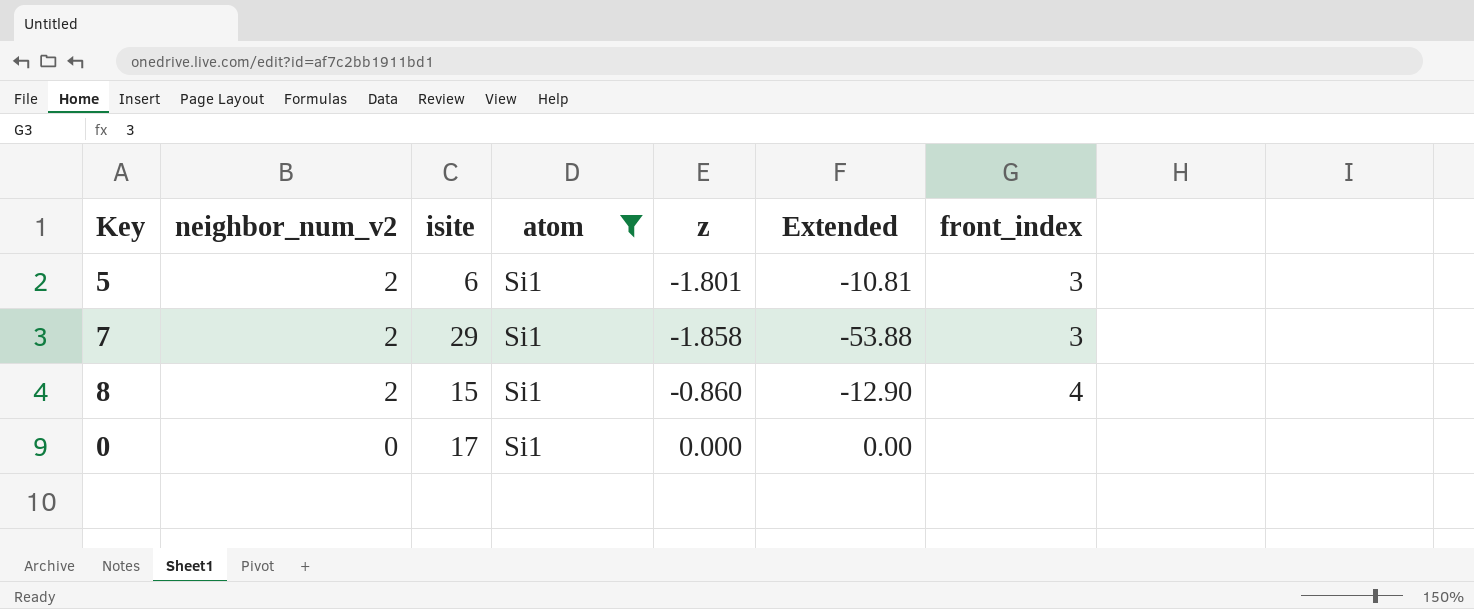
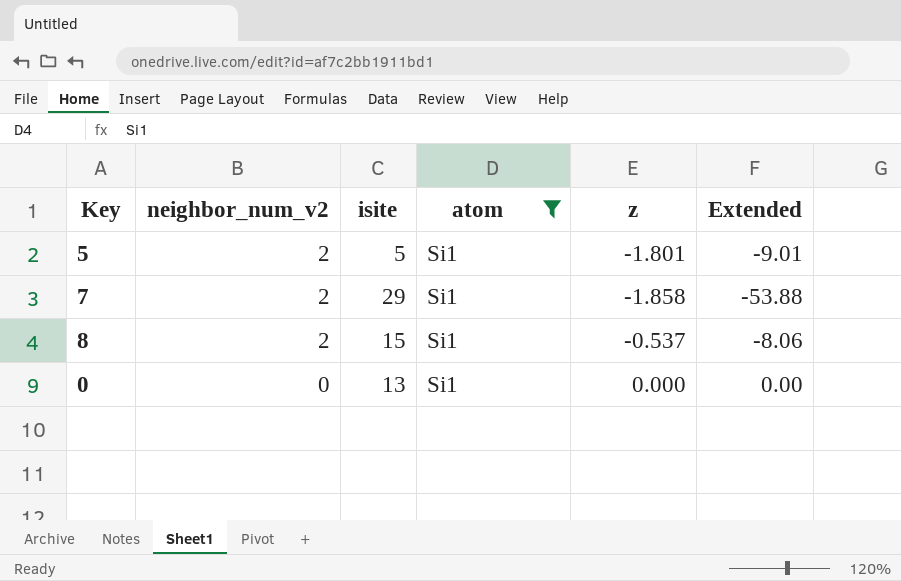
column front_index | position: 7 -> none
5 | isite: 6 -> 5
5 | Extended: -10.81 -> -9.01
8 | z: -0.860 -> -0.537
8 | Extended: -12.90 -> -8.06
0 | isite: 17 -> 13

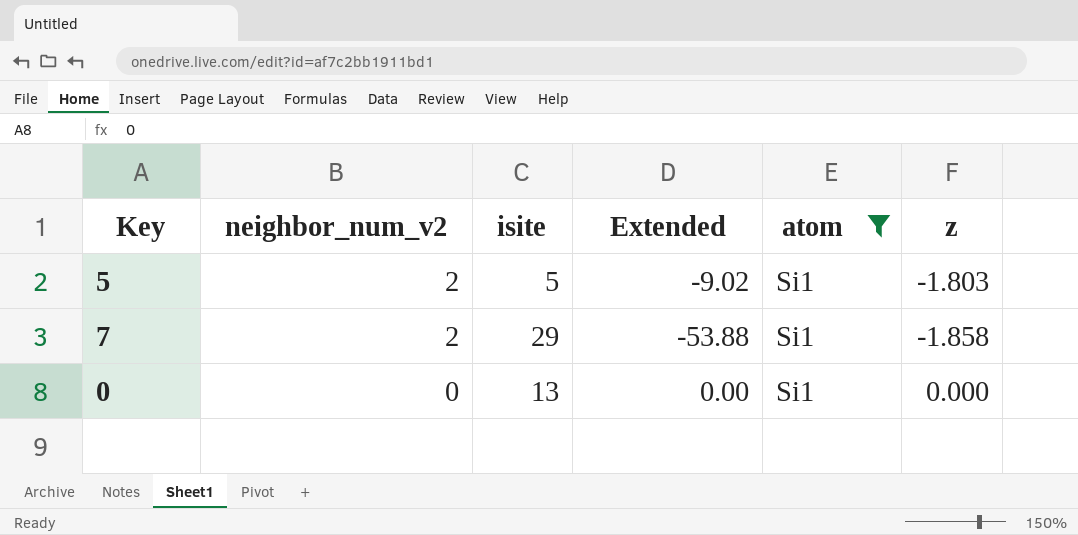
column Extended | position: 6 -> 4
row 8: 2 | 15 | Si1 | -0.537 | -8.06 -> none
5 | Extended: -9.01 -> -9.02
5 | z: -1.801 -> -1.803

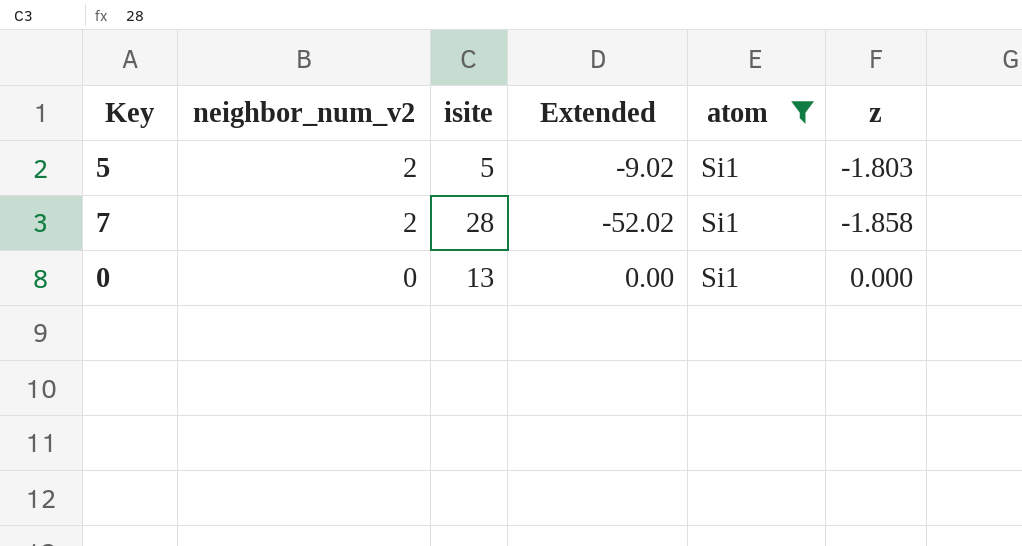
7 | isite: 29 -> 28
7 | Extended: -53.88 -> -52.02

